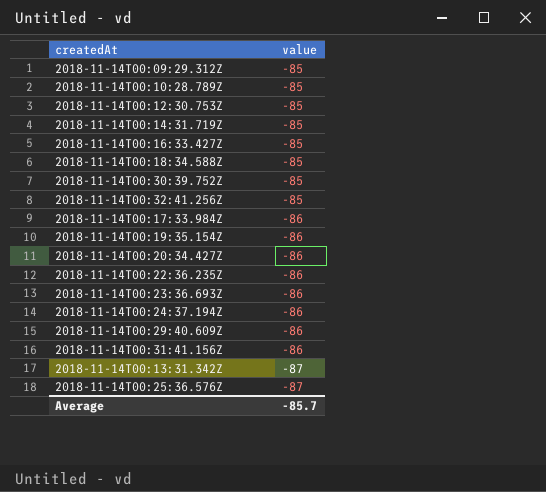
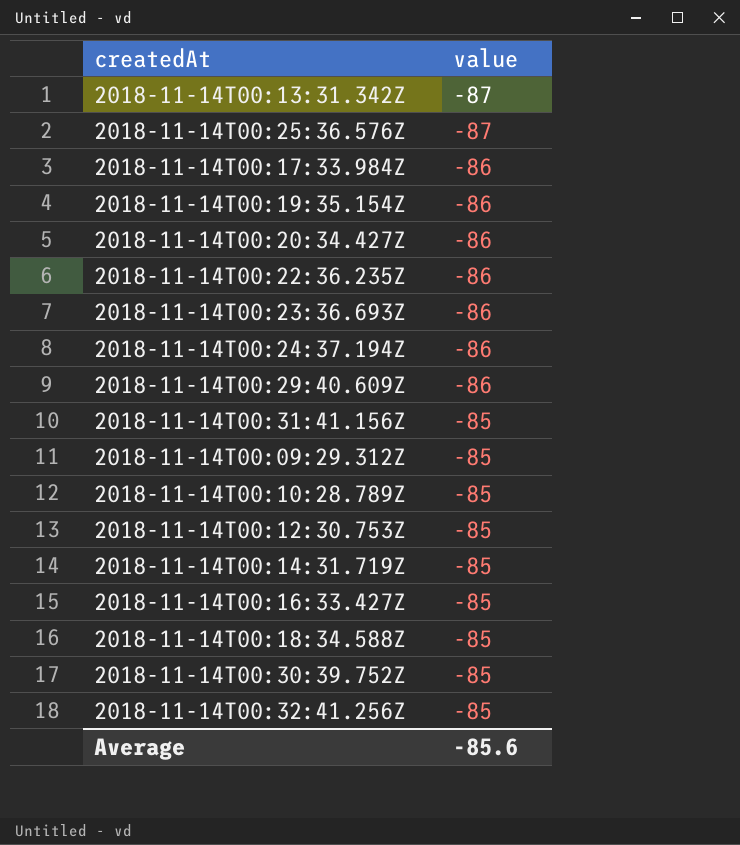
row order: value descending -> value ascending
2018-11-14T00:31:41.156Z | value: -86 -> -85
Average | value: -85.7 -> -85.6

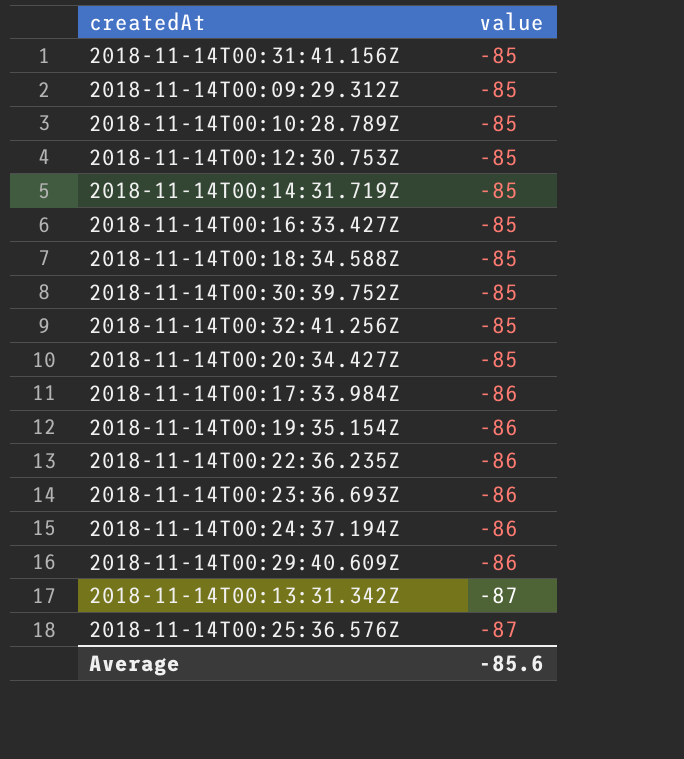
row order: value ascending -> value descending
2018-11-14T00:20:34.427Z | value: -86 -> -85

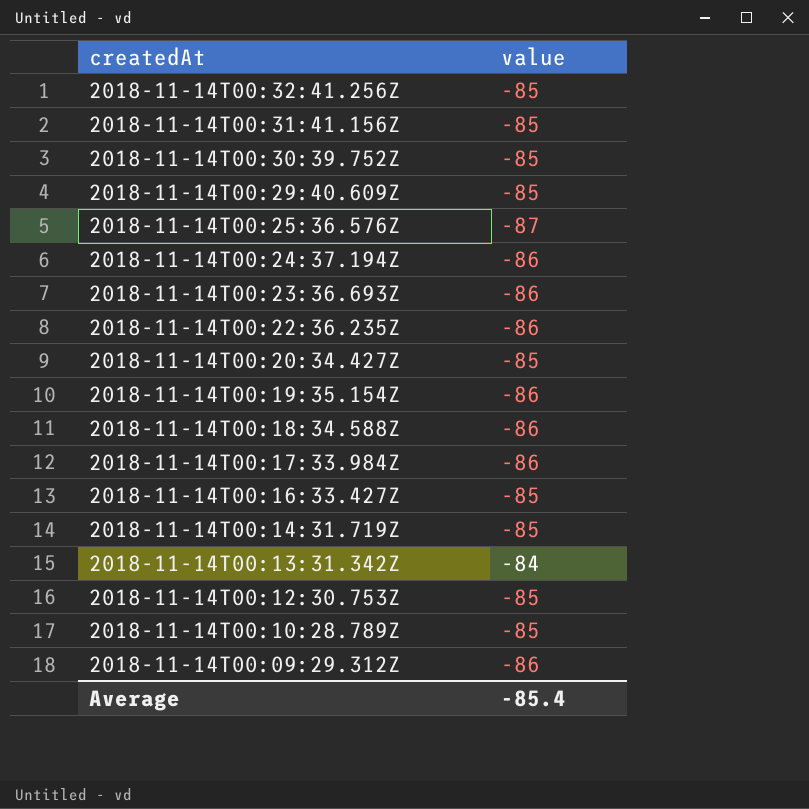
row order: value descending -> createdAt descending
2018-11-14T00:29:40.609Z | value: -86 -> -85
2018-11-14T00:18:34.588Z | value: -85 -> -86
2018-11-14T00:13:31.342Z | value: -87 -> -84
2018-11-14T00:09:29.312Z | value: -85 -> -86
Average | value: -85.6 -> -85.4

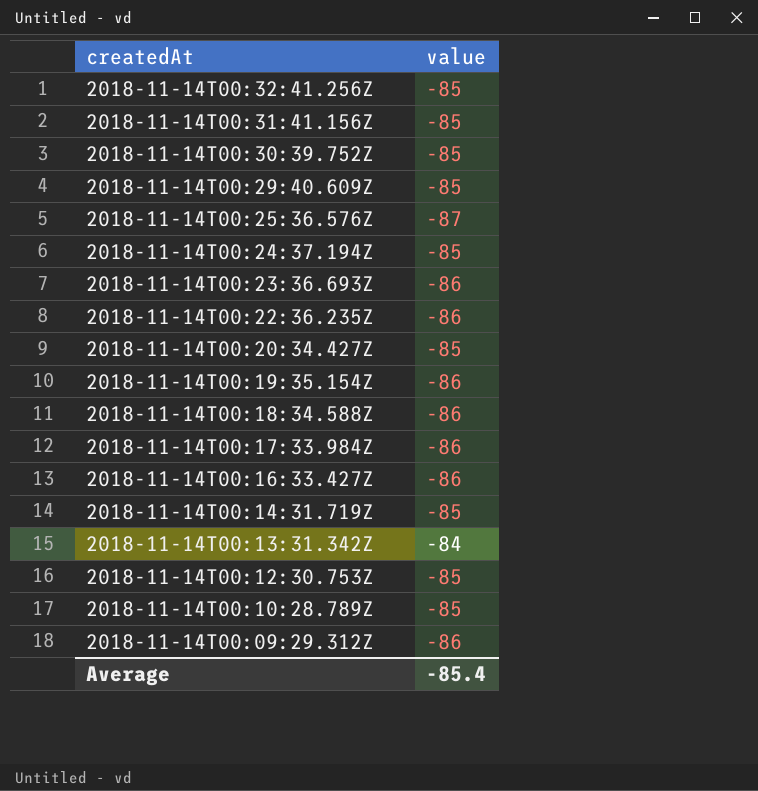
2018-11-14T00:24:37.194Z | value: -86 -> -85
2018-11-14T00:16:33.427Z | value: -85 -> -86

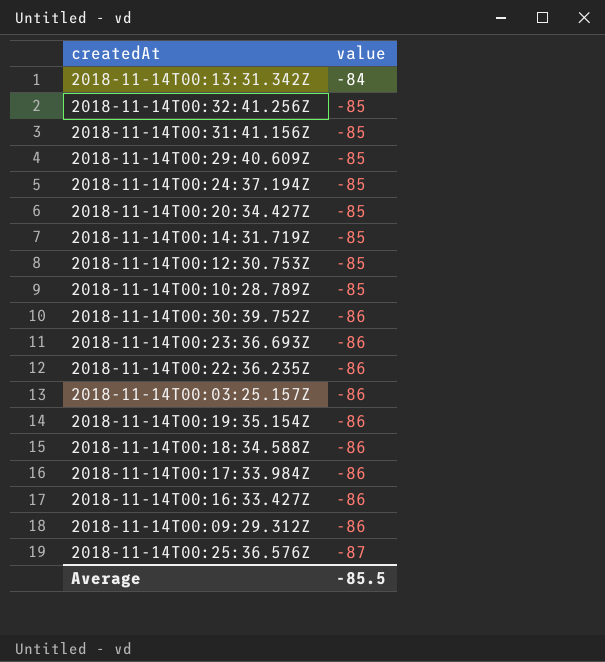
row order: createdAt descending -> value descending
2018-11-14T00:30:39.752Z | value: -85 -> -86
row 2018-11-14T00:03:25.157Z: none -> -86
Average | value: -85.4 -> -85.5

